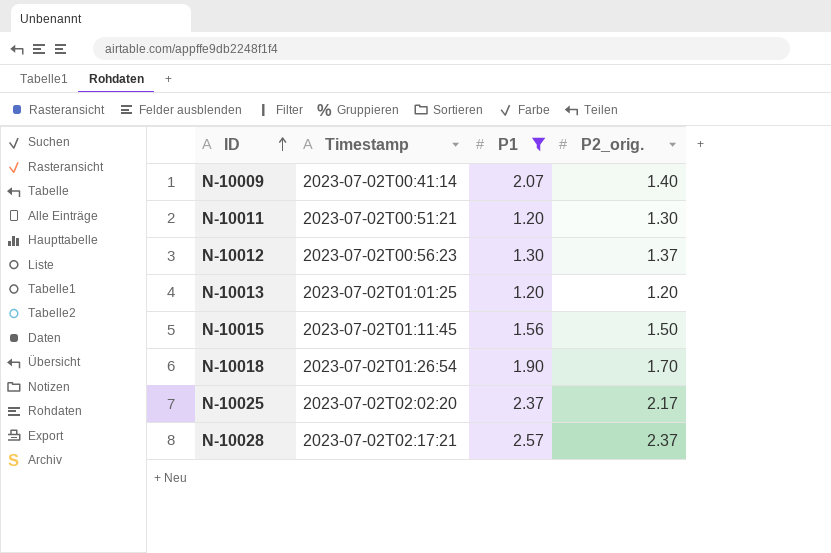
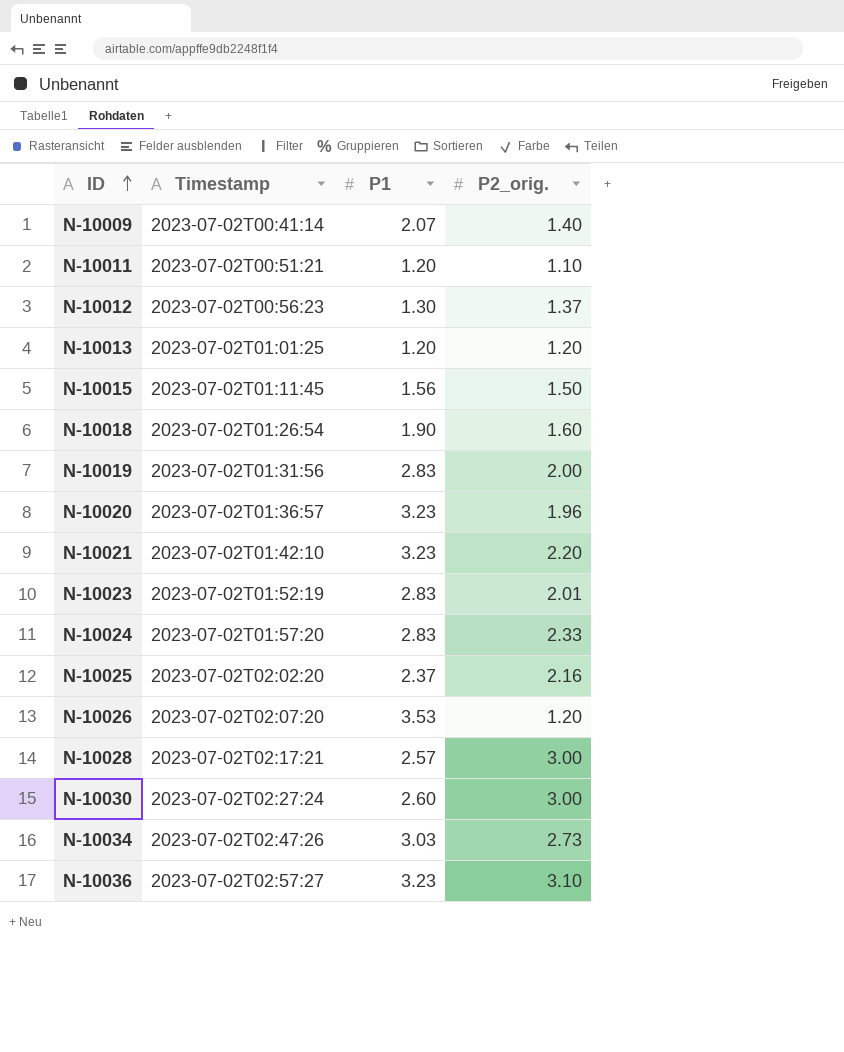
filter: P1 <= 2.57 -> none
N-10011 | P2_orig.: 1.30 -> 1.10
N-10018 | P2_orig.: 1.70 -> 1.60
N-10025 | P2_orig.: 2.17 -> 2.16
N-10028 | P2_orig.: 2.37 -> 3.00

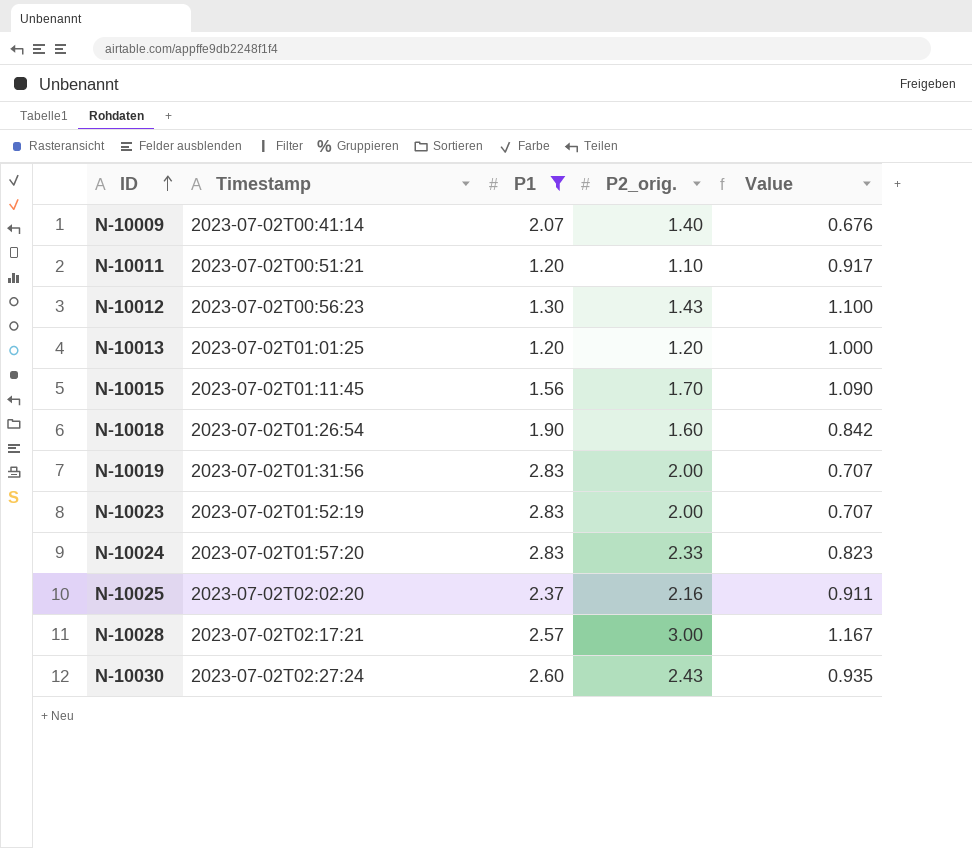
filter: none -> P1 <= 2.83
column Value | formula: none -> [P2_orig.] / [P1]
N-10012 | P2_orig.: 1.37 -> 1.43
N-10015 | P2_orig.: 1.50 -> 1.70
N-10023 | P2_orig.: 2.01 -> 2.00
N-10030 | P2_orig.: 3.00 -> 2.43

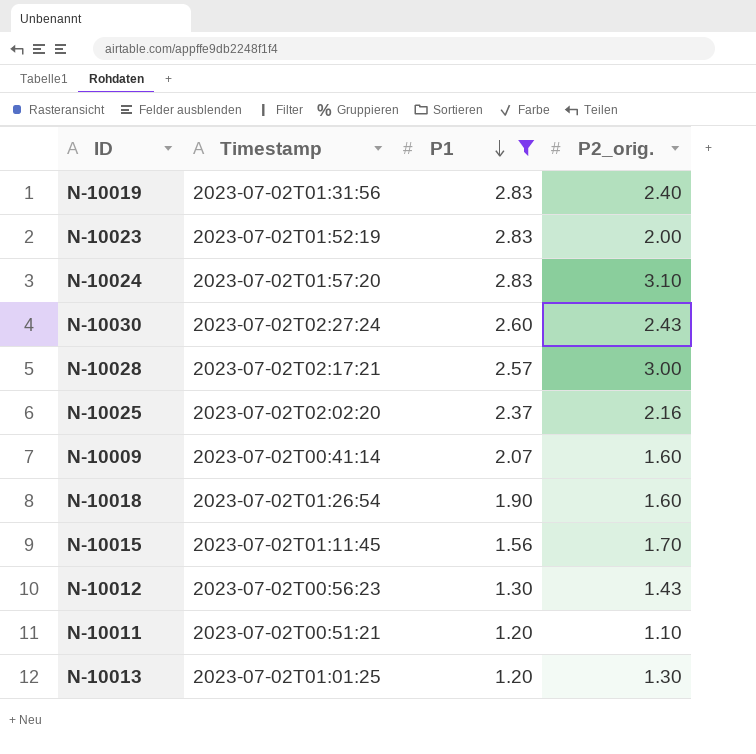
row order: ID ascending -> P1 descending
column Value | formula: [P2_orig.] / [P1] -> none
N-10019 | P2_orig.: 2.00 -> 2.40
N-10024 | P2_orig.: 2.33 -> 3.10
N-10009 | P2_orig.: 1.40 -> 1.60
N-10013 | P2_orig.: 1.20 -> 1.30

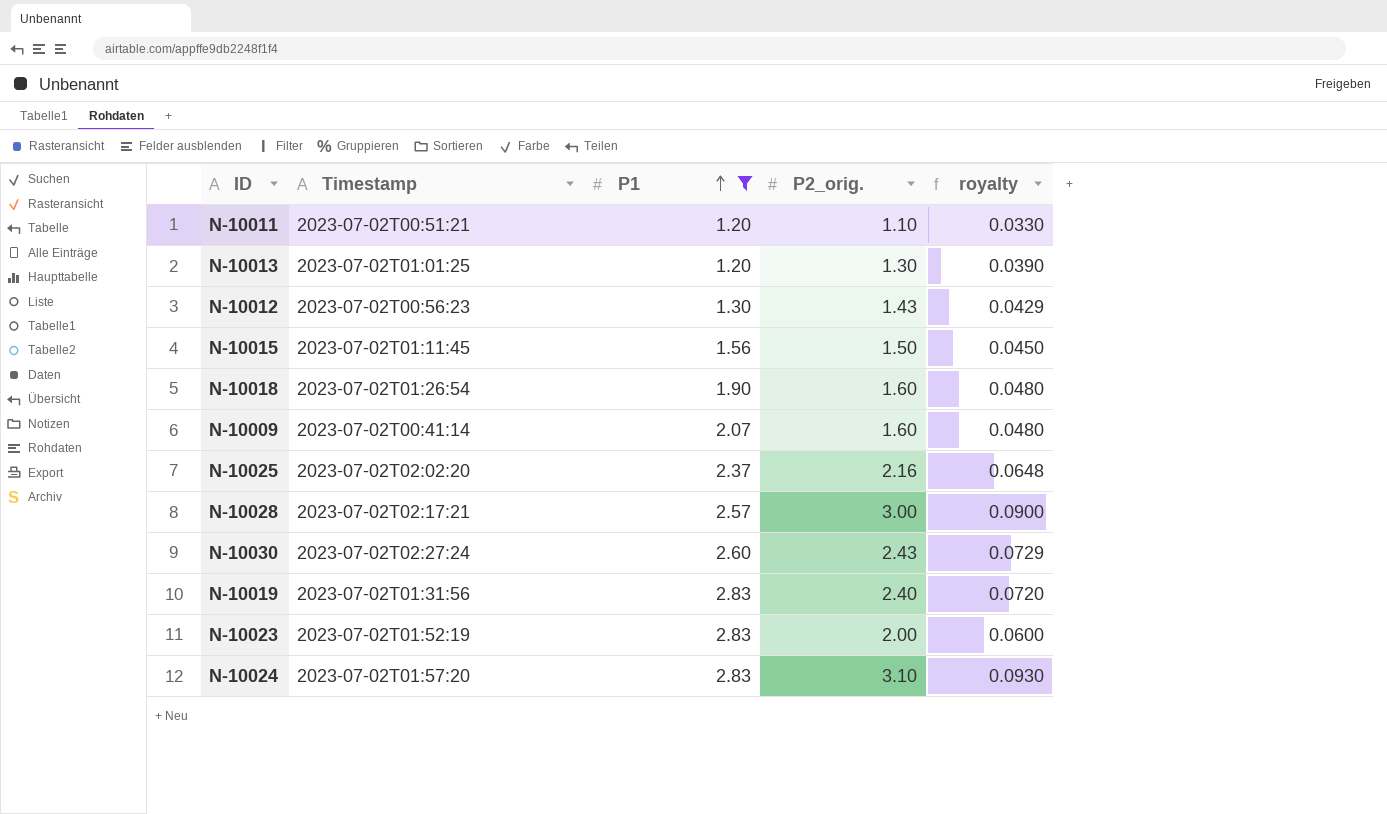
row order: P1 descending -> P1 ascending
column royalty | formula: none -> [P2_orig.] * 0.03
N-10015 | P2_orig.: 1.70 -> 1.50

